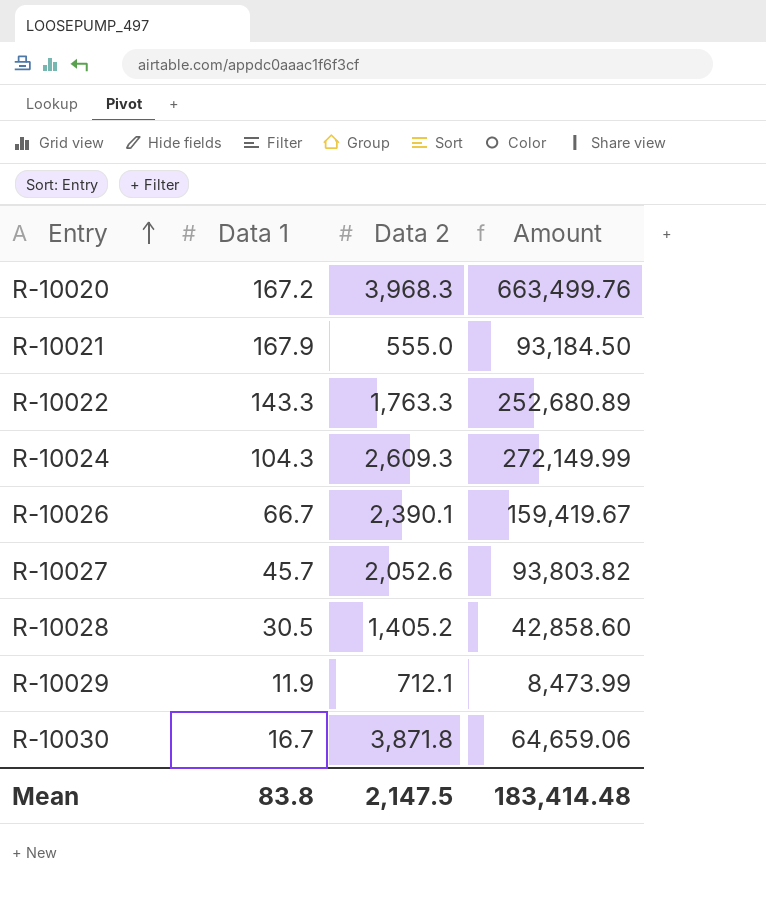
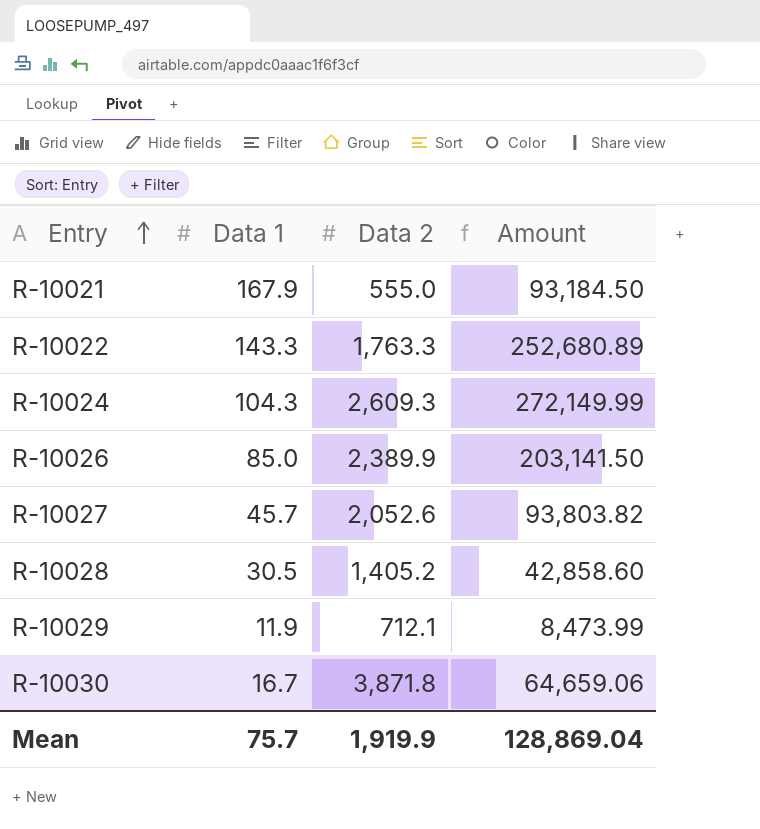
row R-10020: 167.2 | 3,968.3 | 663,499.76 -> none
R-10026 | Data 1: 66.7 -> 85.0
R-10026 | Data 2: 2,390.1 -> 2,389.9
R-10026 | Amount: 159,419.67 -> 203,141.50
Mean | Data 1: 83.8 -> 75.7
Mean | Data 2: 2,147.5 -> 1,919.9
Mean | Amount: 183,414.48 -> 128,869.04

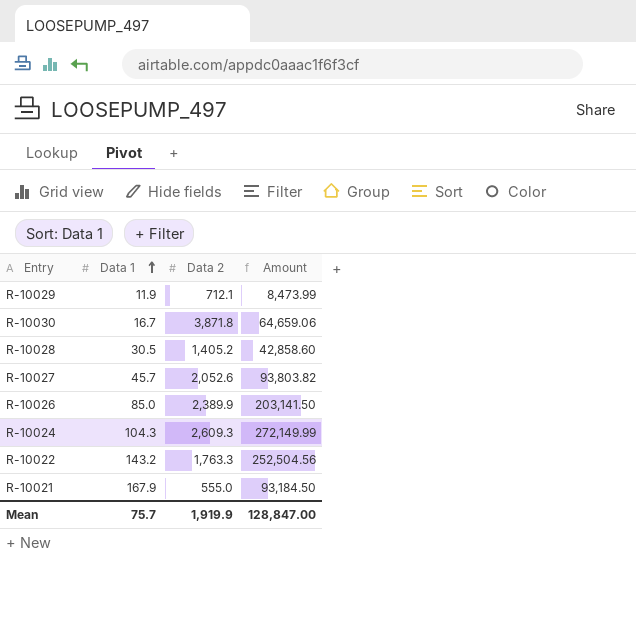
row order: Entry ascending -> Data 1 ascending
R-10022 | Data 1: 143.3 -> 143.2
R-10022 | Amount: 252,680.89 -> 252,504.56
Mean | Amount: 128,869.04 -> 128,847.00

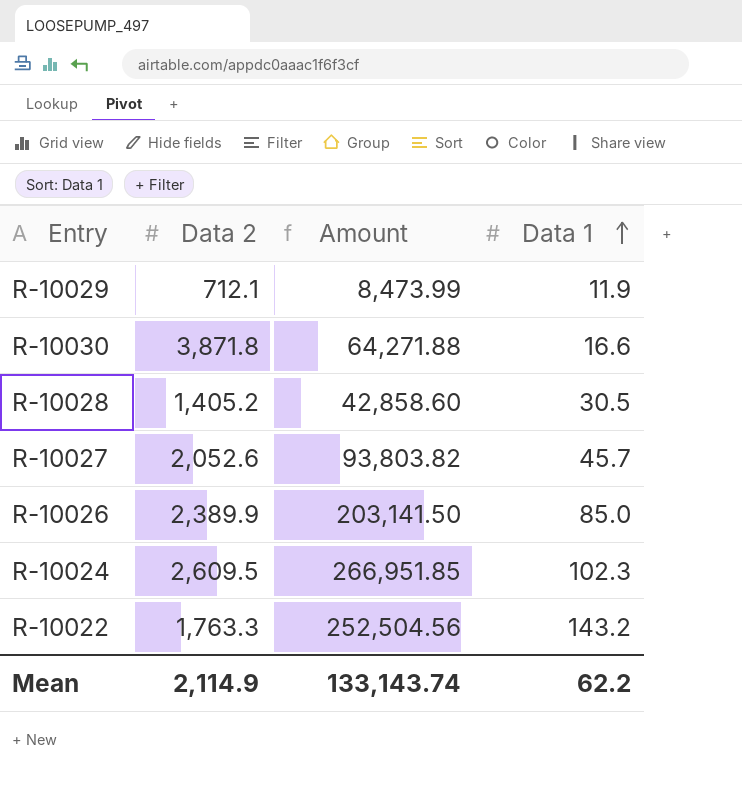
column Data 1 | position: 2 -> 4
row R-10021: 167.9 | 555.0 | 93,184.50 -> none
R-10030 | Amount: 64,659.06 -> 64,271.88
R-10030 | Data 1: 16.7 -> 16.6
R-10024 | Data 2: 2,609.3 -> 2,609.5
R-10024 | Amount: 272,149.99 -> 266,951.85
R-10024 | Data 1: 104.3 -> 102.3
Mean | Data 2: 1,919.9 -> 2,114.9
Mean | Amount: 128,847.00 -> 133,143.74
Mean | Data 1: 75.7 -> 62.2

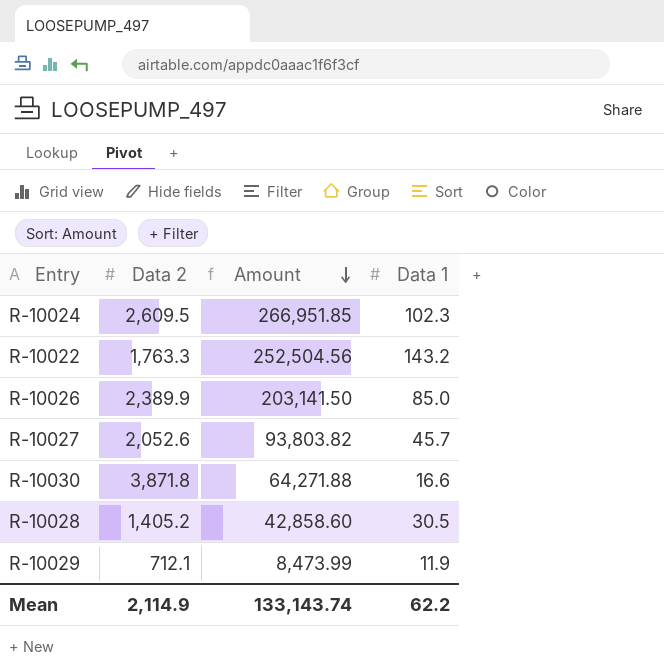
row order: Data 1 ascending -> Amount descending

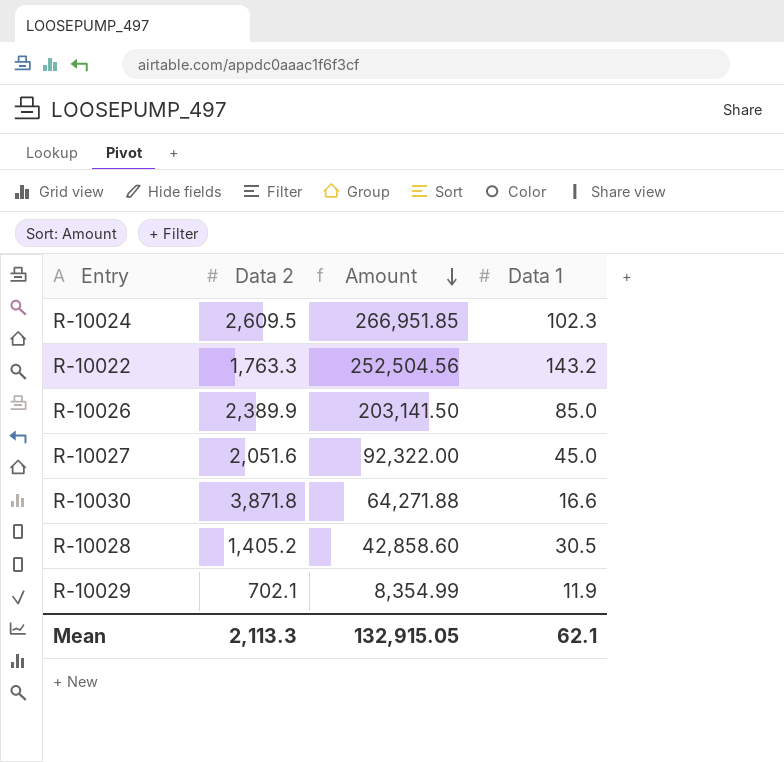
R-10027 | Data 2: 2,052.6 -> 2,051.6
R-10027 | Amount: 93,803.82 -> 92,322.00
R-10027 | Data 1: 45.7 -> 45.0
R-10029 | Data 2: 712.1 -> 702.1
R-10029 | Amount: 8,473.99 -> 8,354.99
Mean | Data 2: 2,114.9 -> 2,113.3
Mean | Amount: 133,143.74 -> 132,915.05
Mean | Data 1: 62.2 -> 62.1

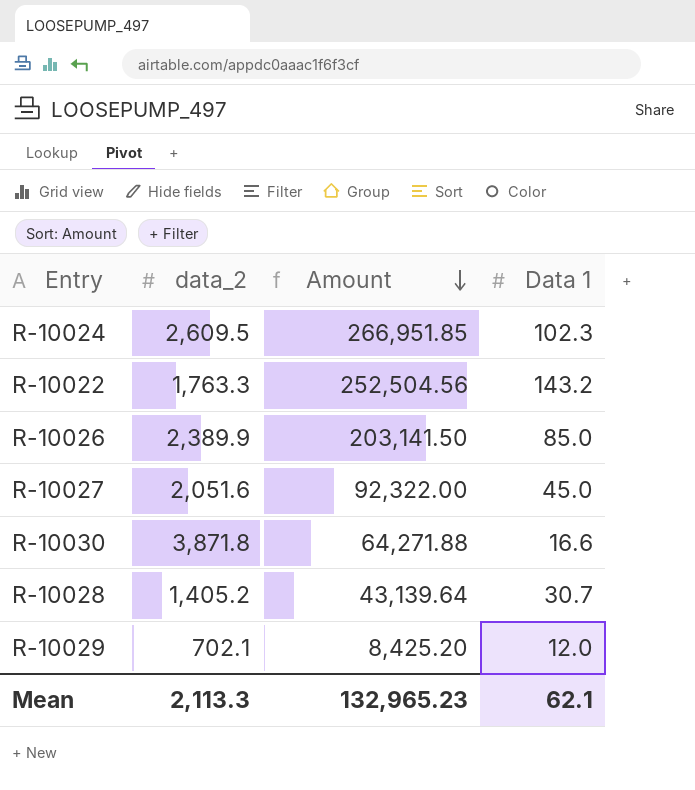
column name: Data 2 -> data_2
R-10028 | Amount: 42,858.60 -> 43,139.64
R-10028 | Data 1: 30.5 -> 30.7
R-10029 | Amount: 8,354.99 -> 8,425.20
R-10029 | Data 1: 11.9 -> 12.0
Mean | Amount: 132,915.05 -> 132,965.23

